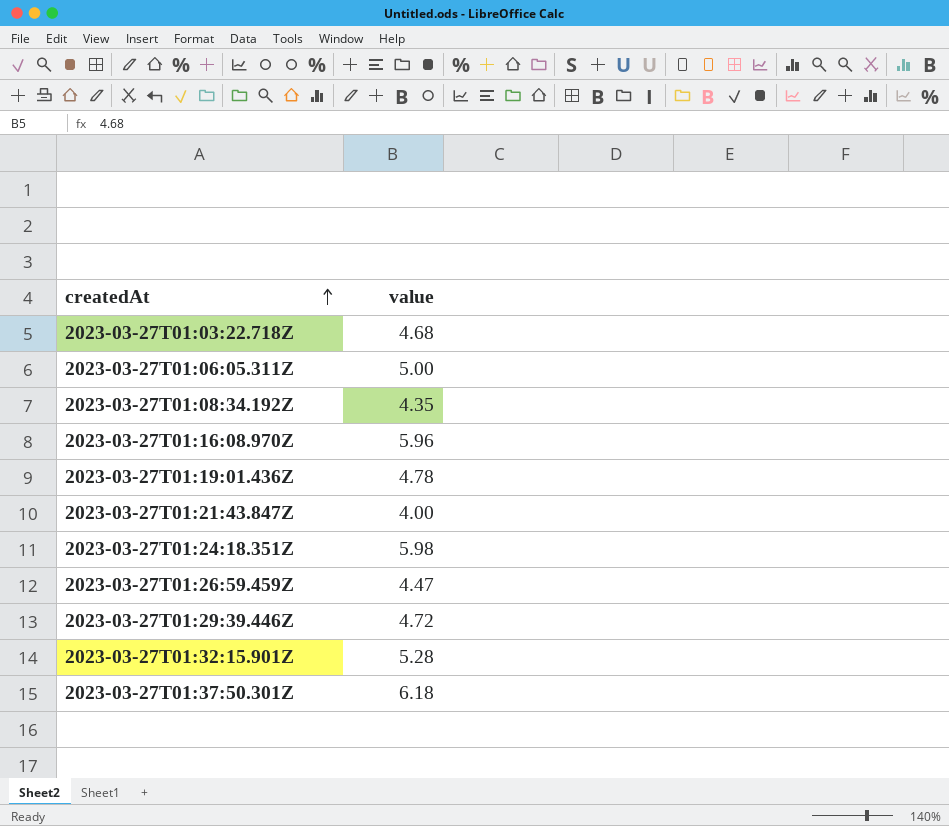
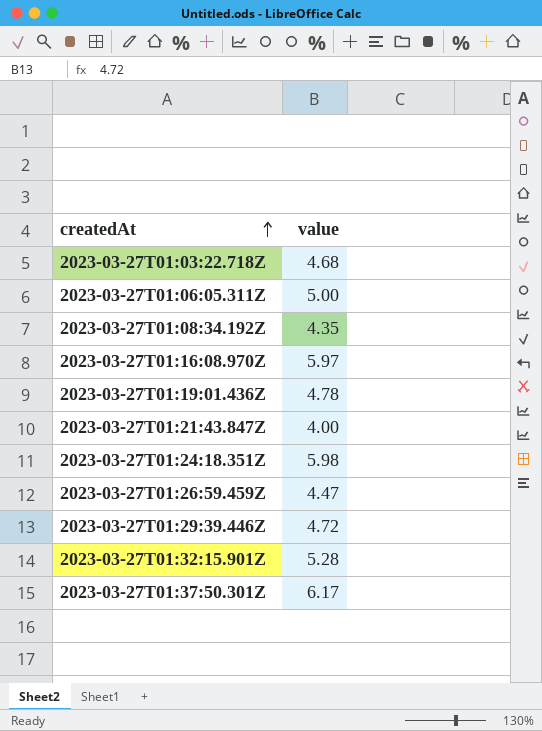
2023-03-27T01:16:08.970Z | value: 5.96 -> 5.97
2023-03-27T01:37:50.301Z | value: 6.18 -> 6.17

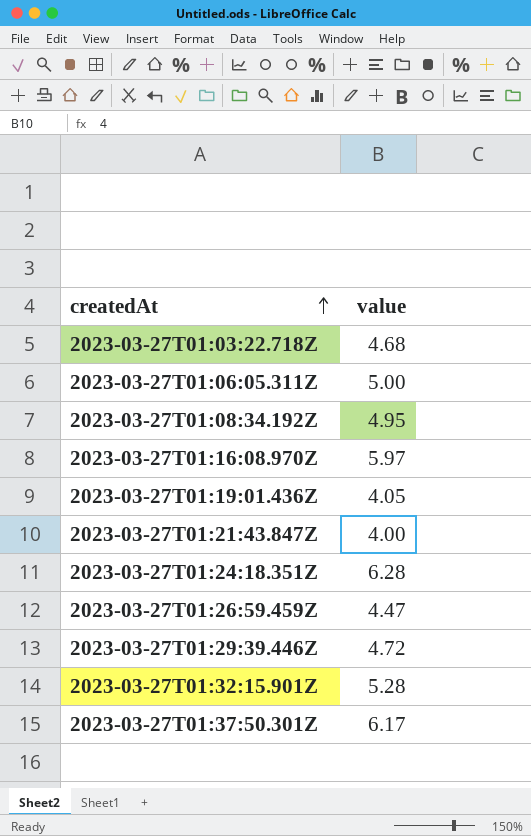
2023-03-27T01:08:34.192Z | value: 4.35 -> 4.95
2023-03-27T01:19:01.436Z | value: 4.78 -> 4.05
2023-03-27T01:24:18.351Z | value: 5.98 -> 6.28

